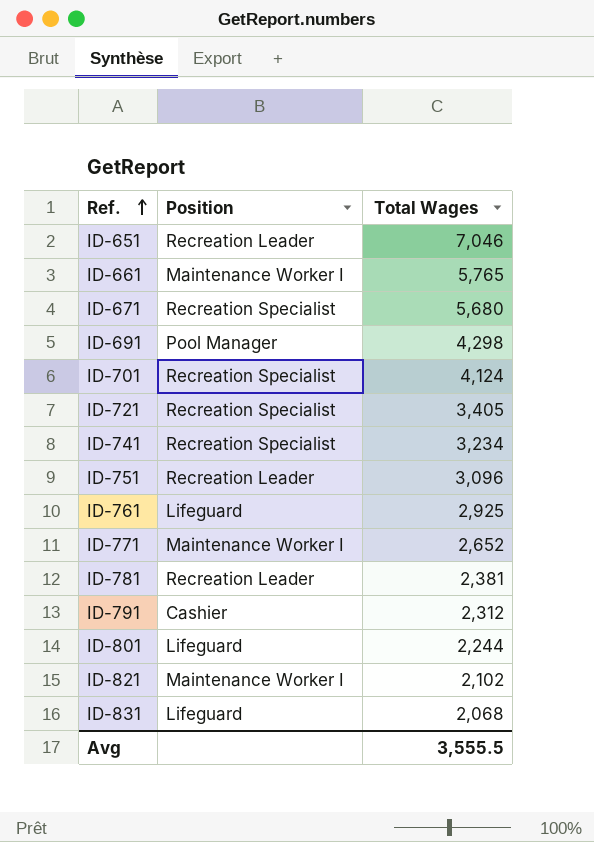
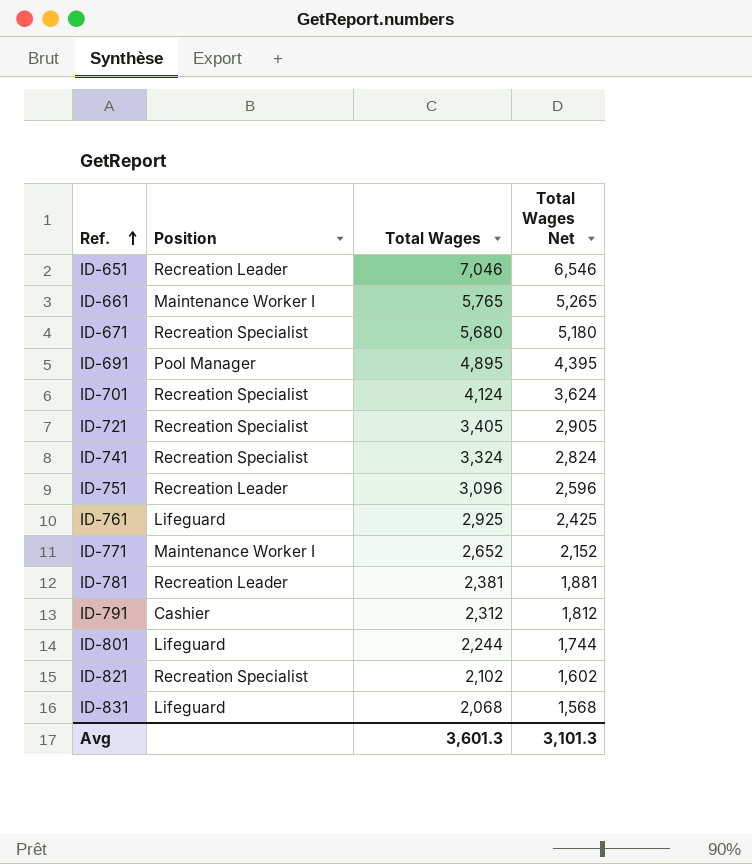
column Total Wages Net | formula: none -> [Total Wages] - 500
ID-691 | Total Wages: 4,298 -> 4,895
ID-741 | Total Wages: 3,234 -> 3,324
ID-821 | Position: Maintenance Worker I -> Recreation Specialist
Avg | Total Wages: 3,555.5 -> 3,601.3

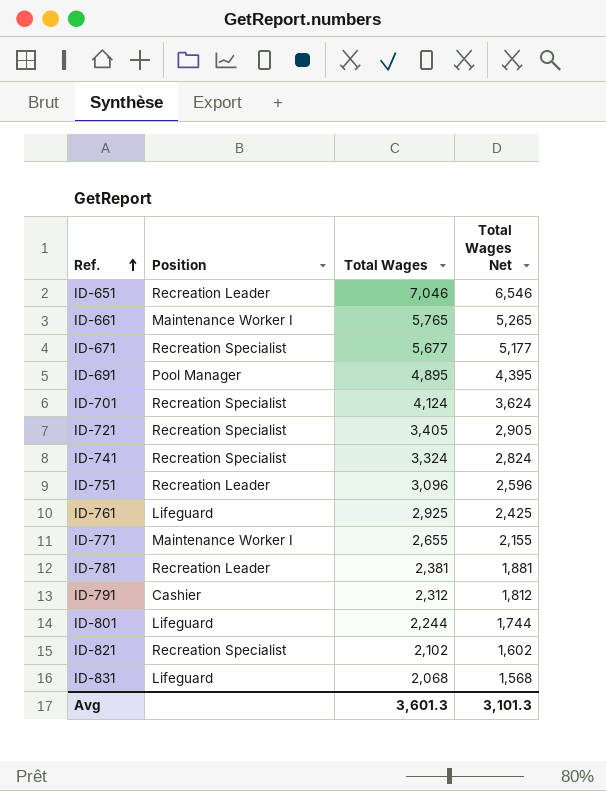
ID-671 | Total Wages: 5,680 -> 5,677
ID-671 | Total Wages Net: 5,180 -> 5,177
ID-771 | Total Wages: 2,652 -> 2,655
ID-771 | Total Wages Net: 2,152 -> 2,155

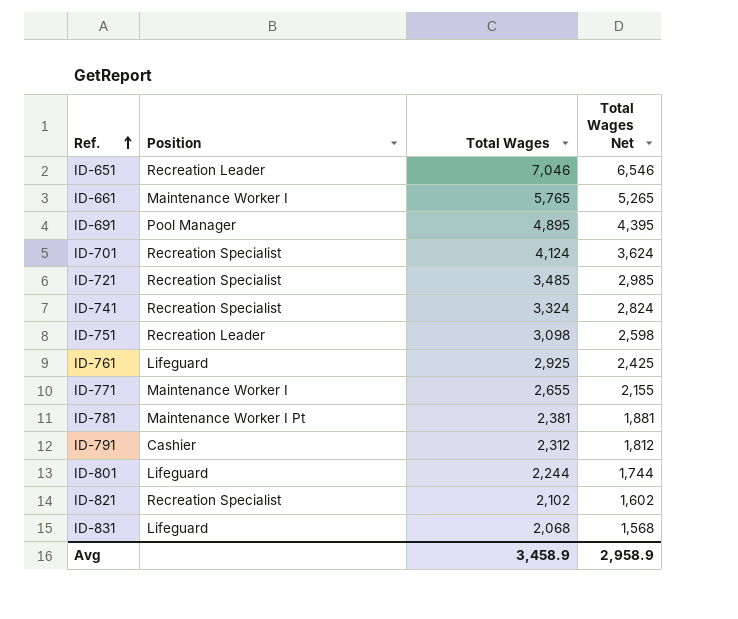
row ID-671: Recreation Specialist | 5,677 | 5,177 -> none
ID-721 | Total Wages: 3,405 -> 3,485
ID-721 | Total Wages Net: 2,905 -> 2,985
ID-751 | Total Wages: 3,096 -> 3,098
ID-751 | Total Wages Net: 2,596 -> 2,598
ID-781 | Position: Recreation Leader -> Maintenance Worker I Pt
Avg | Total Wages: 3,601.3 -> 3,458.9
Avg | Total Wages Net: 3,101.3 -> 2,958.9

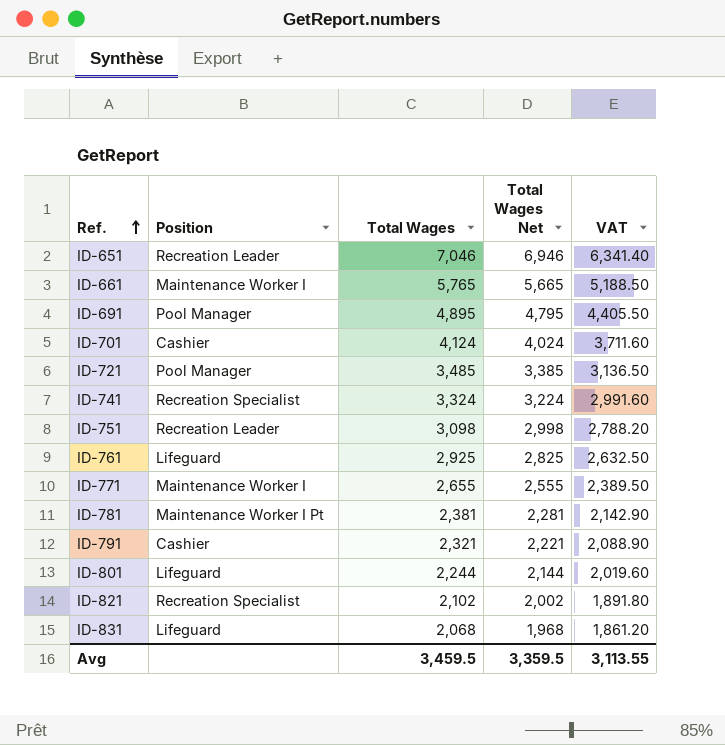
column Total Wages Net | formula: [Total Wages] - 500 -> [Total Wages] - 100
column VAT | formula: none -> [Total Wages] * 0.9
ID-701 | Position: Recreation Specialist -> Cashier
ID-721 | Position: Recreation Specialist -> Pool Manager
ID-791 | Total Wages: 2,312 -> 2,321
Avg | Total Wages: 3,458.9 -> 3,459.5
Avg | Total Wages Net: 2,958.9 -> 3,359.5

